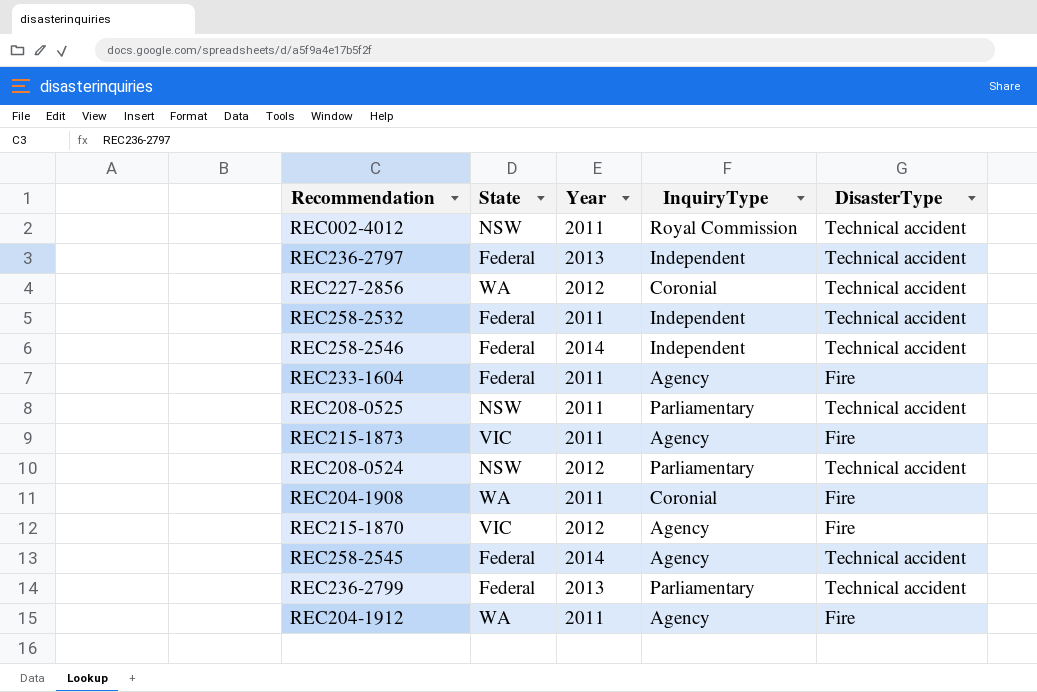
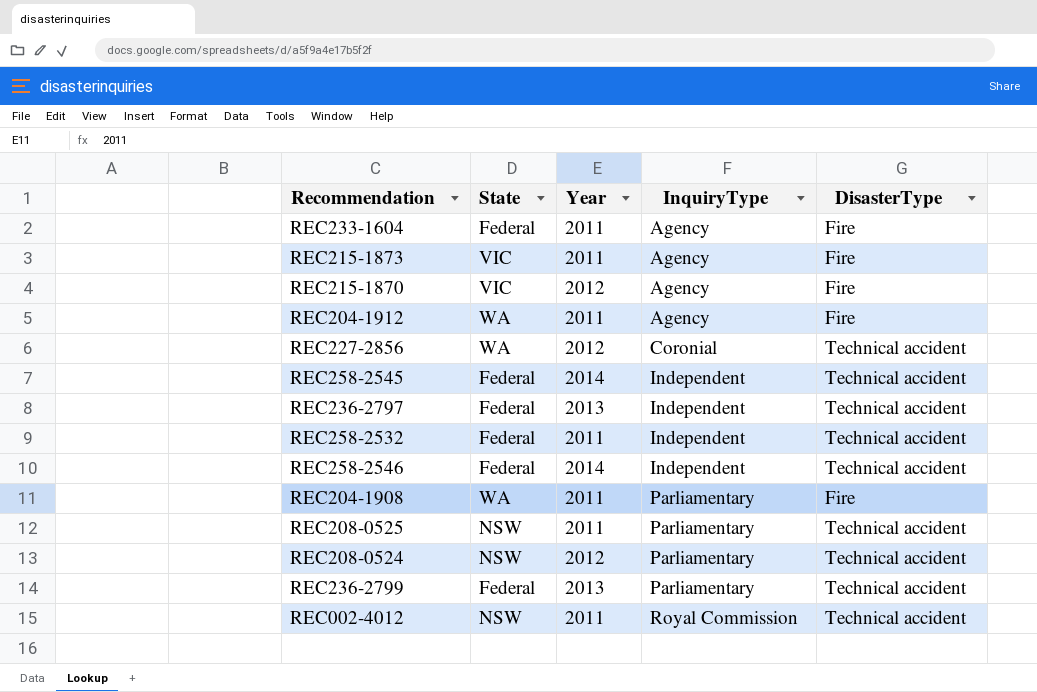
row order: none -> InquiryType ascending
REC258-2545 | InquiryType: Agency -> Independent
REC204-1908 | InquiryType: Coronial -> Parliamentary

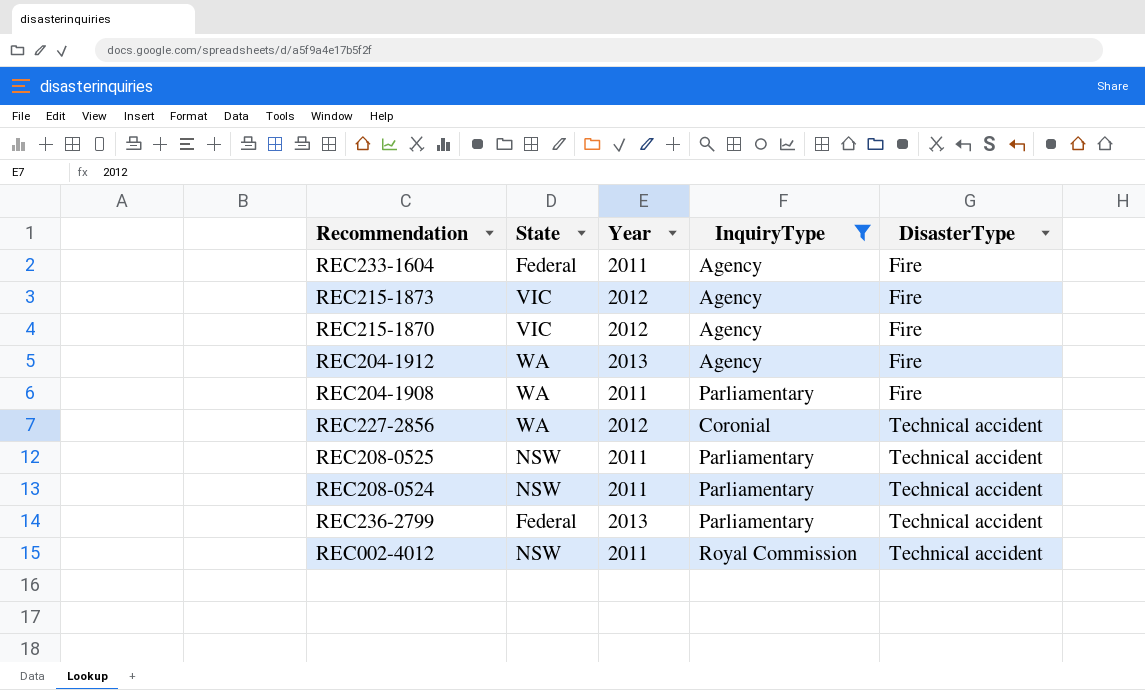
filter: none -> InquiryType != Independent
row order: InquiryType ascending -> DisasterType ascending
REC215-1873 | Year: 2011 -> 2012
REC204-1912 | Year: 2011 -> 2013
REC208-0524 | Year: 2012 -> 2011

